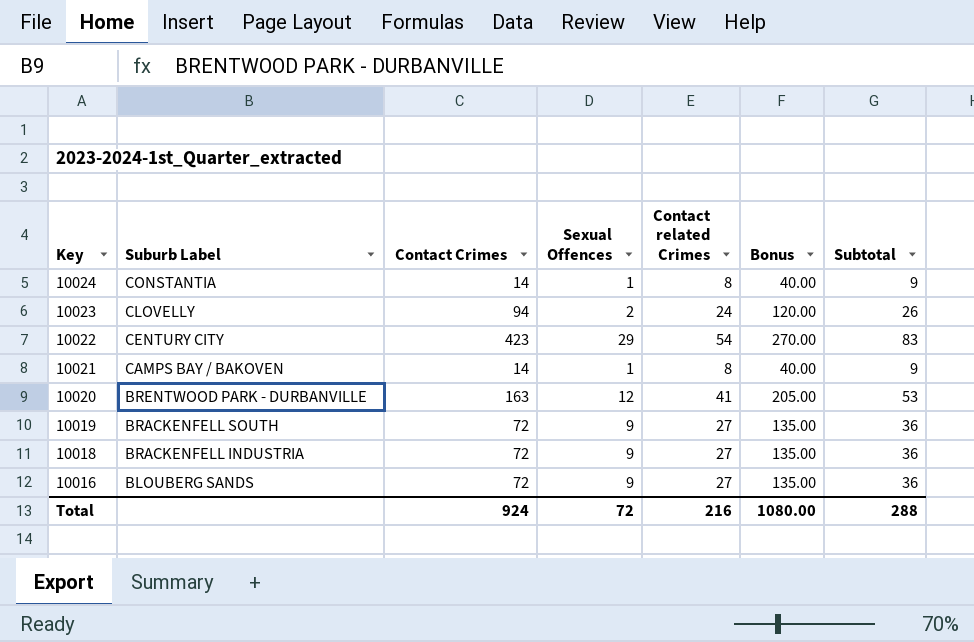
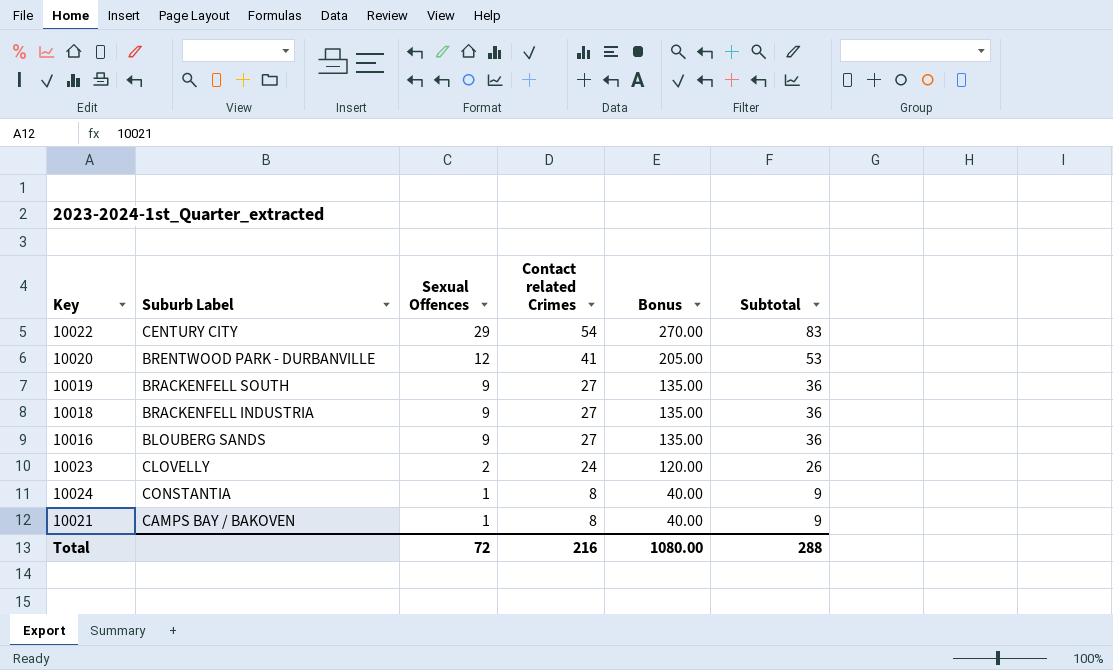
row order: Key descending -> Sexual Offences descending
column Contact Crimes | position: 3 -> none

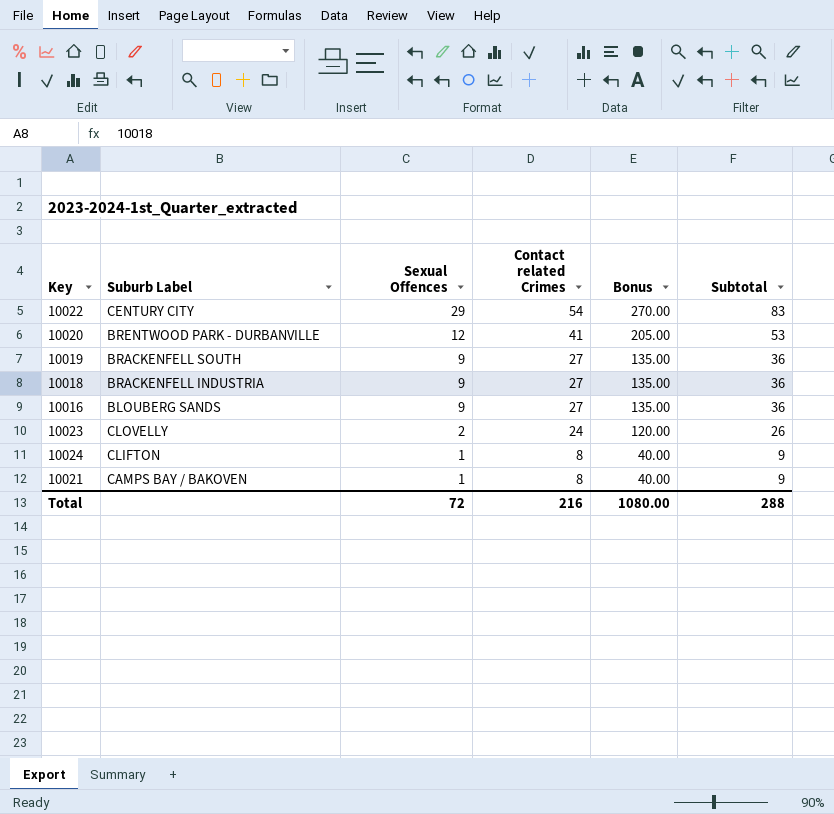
10024 | Suburb Label: CONSTANTIA -> CLIFTON

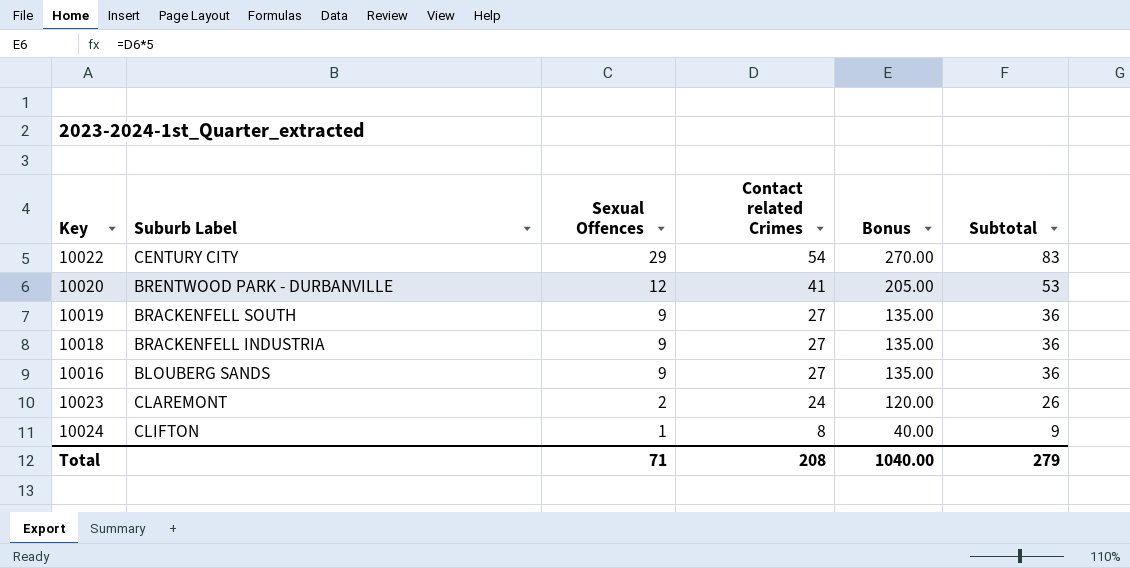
row 10021: CAMPS BAY / BAKOVEN | 1 | 8 | 40.00 | 9 -> none
10023 | Suburb Label: CLOVELLY -> CLAREMONT
Total | Sexual Offences: 72 -> 71
Total | Contact related Crimes: 216 -> 208
Total | Bonus: 1080.00 -> 1040.00
Total | Subtotal: 288 -> 279

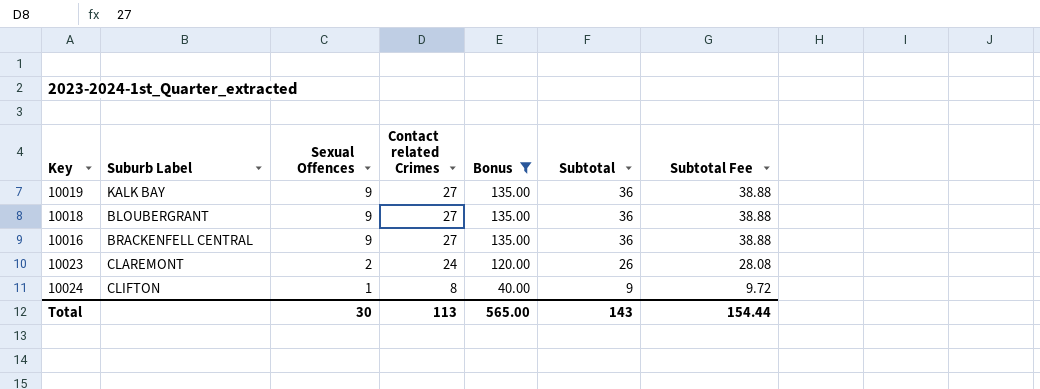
filter: none -> Bonus <= 135.00
column Subtotal Fee | formula: none -> [Subtotal] * 1.08
10019 | Suburb Label: BRACKENFELL SOUTH -> KALK BAY
10018 | Suburb Label: BRACKENFELL INDUSTRIA -> BLOUBERGRANT
10016 | Suburb Label: BLOUBERG SANDS -> BRACKENFELL CENTRAL
Total | Sexual Offences: 71 -> 30
Total | Contact related Crimes: 208 -> 113
Total | Bonus: 1040.00 -> 565.00
Total | Subtotal: 279 -> 143

